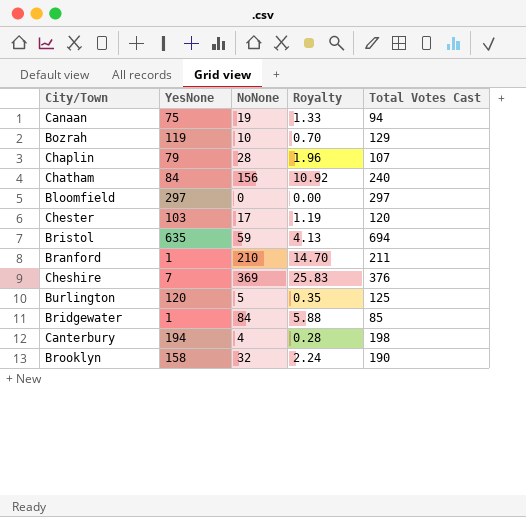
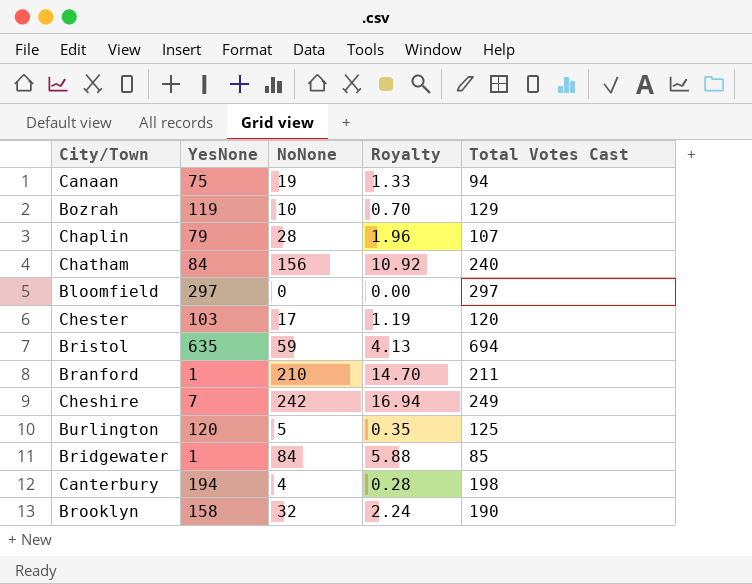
Cheshire | NoNone: 369 -> 242
Cheshire | Royalty: 25.83 -> 16.94
Cheshire | Total Votes Cast: 376 -> 249

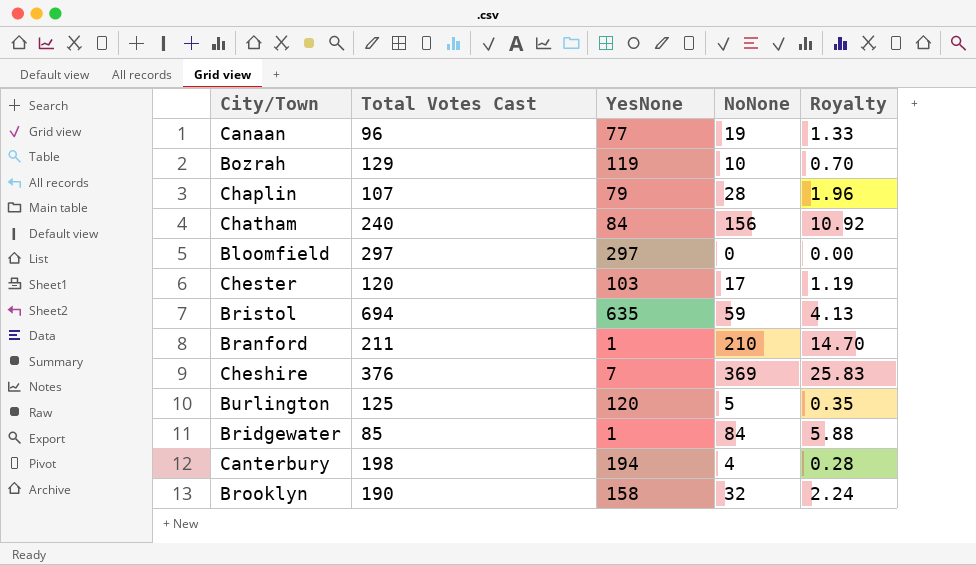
column Total Votes Cast | position: 5 -> 2
Canaan | Total Votes Cast: 94 -> 96
Canaan | YesNone: 75 -> 77
Cheshire | Total Votes Cast: 249 -> 376
Cheshire | NoNone: 242 -> 369
Cheshire | Royalty: 16.94 -> 25.83

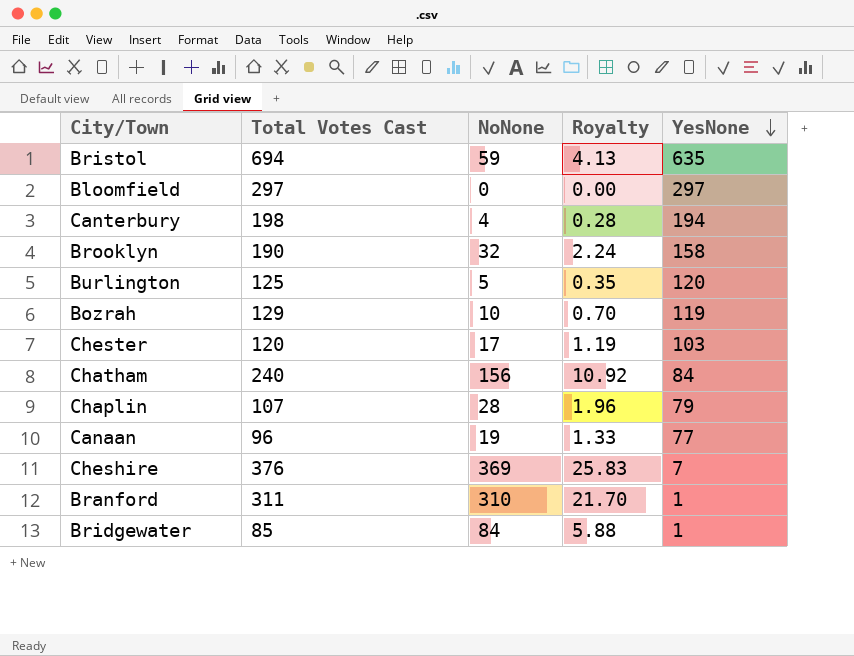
row order: none -> YesNone descending
column YesNone | position: 3 -> 5
Branford | Total Votes Cast: 211 -> 311
Branford | NoNone: 210 -> 310
Branford | Royalty: 14.70 -> 21.70

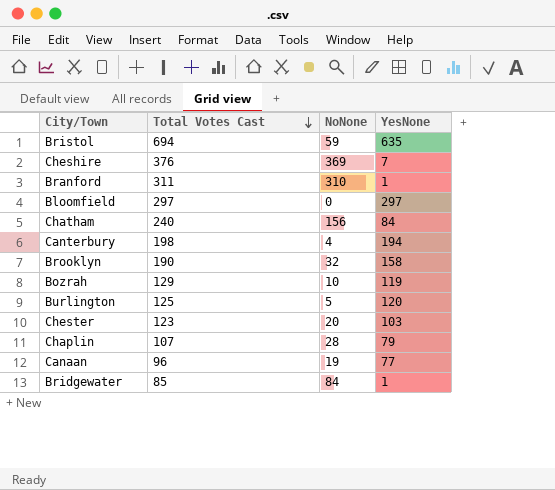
row order: YesNone descending -> Total Votes Cast descending
column Royalty | formula: [NoNone] * 0.07 -> none
Chester | Total Votes Cast: 120 -> 123
Chester | NoNone: 17 -> 20

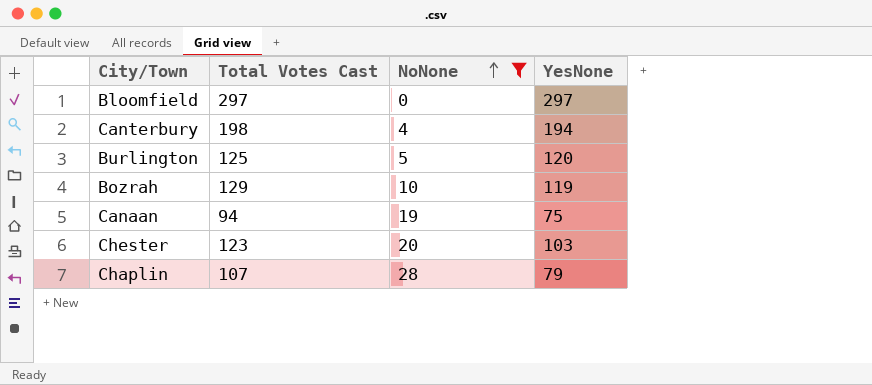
filter: none -> NoNone <= 28
row order: Total Votes Cast descending -> NoNone ascending
Canaan | Total Votes Cast: 96 -> 94
Canaan | YesNone: 77 -> 75

